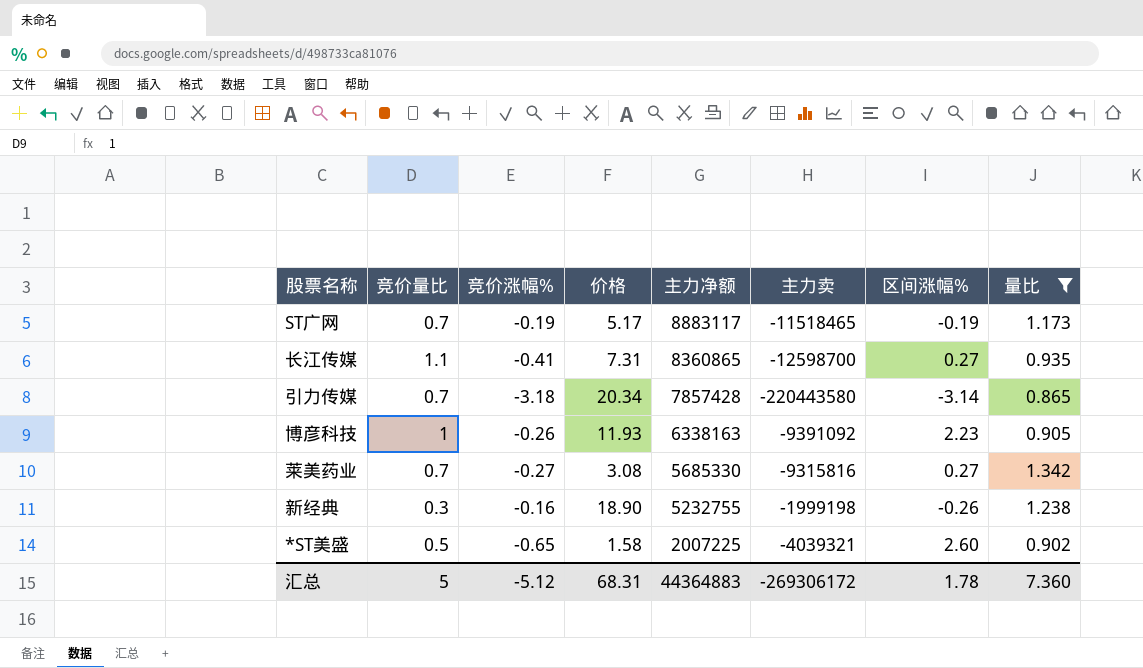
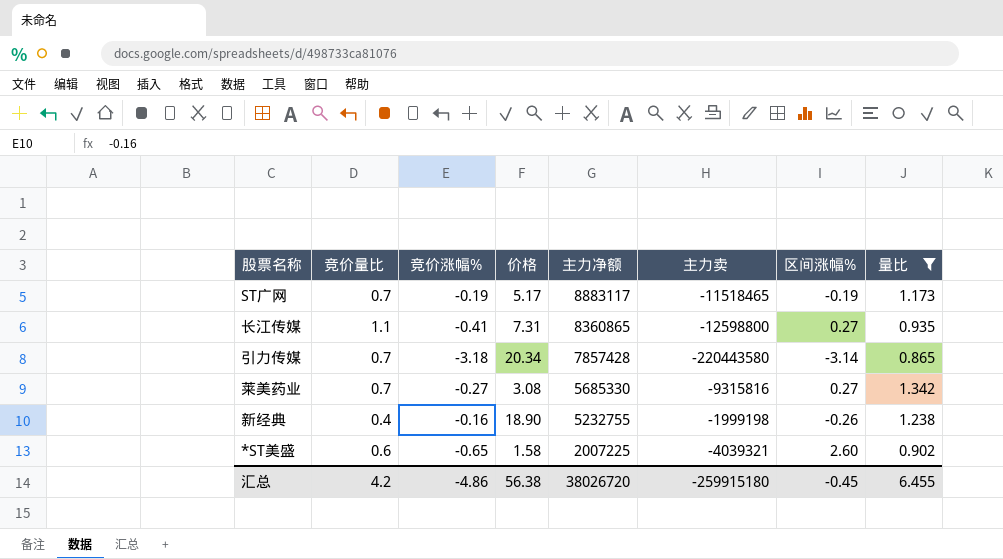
row 博彦科技: 1 | -0.26 | 11.93 | 6338163 | -9391092 | 2.23 | 0.905 -> none
长江传媒 | 主力卖: -12598700 -> -12598800
新经典 | 竞价量比: 0.3 -> 0.4
*ST美盛 | 竞价量比: 0.5 -> 0.6
汇总 | 竞价量比: 5 -> 4.2
汇总 | 竞价涨幅%: -5.12 -> -4.86
汇总 | 价格: 68.31 -> 56.38
汇总 | 主力净额: 44364883 -> 38026720
汇总 | 主力卖: -269306172 -> -259915180
汇总 | 区间涨幅%: 1.78 -> -0.45
汇总 | 量比: 7.360 -> 6.455

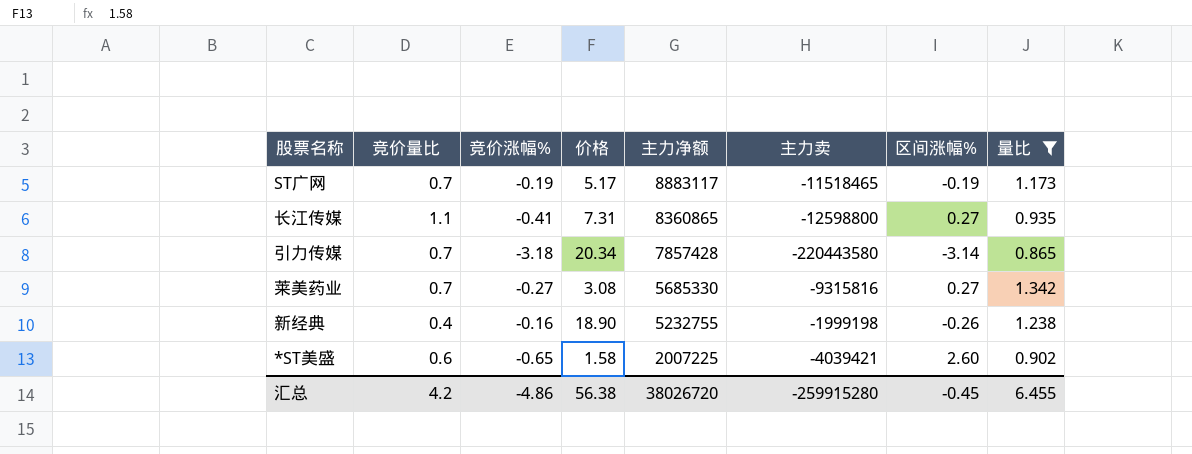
*ST美盛 | 主力卖: -4039321 -> -4039421
汇总 | 主力卖: -259915180 -> -259915280

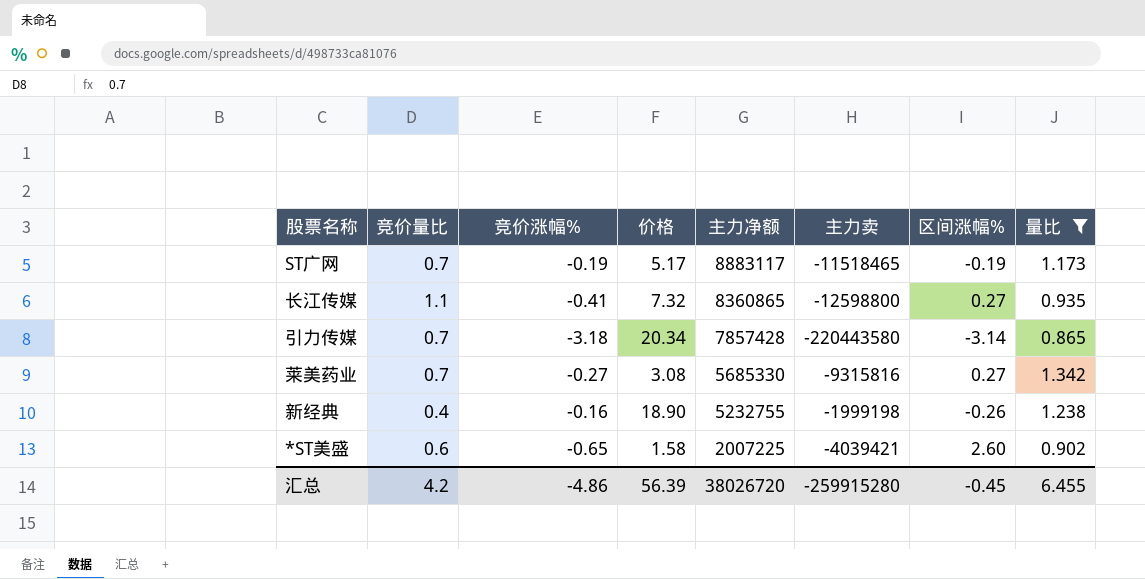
长江传媒 | 价格: 7.31 -> 7.32
汇总 | 价格: 56.38 -> 56.39

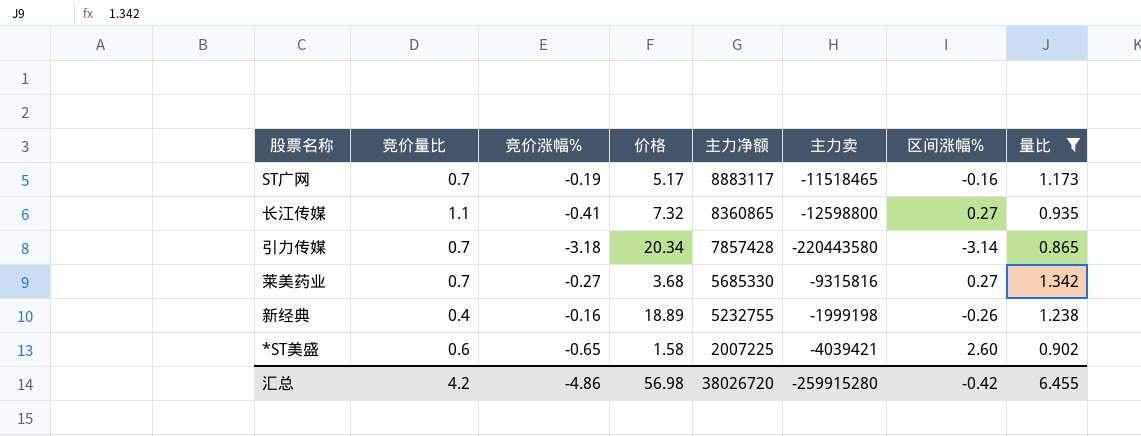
ST广网 | 区间涨幅%: -0.19 -> -0.16
莱美药业 | 价格: 3.08 -> 3.68
新经典 | 价格: 18.90 -> 18.89
汇总 | 价格: 56.39 -> 56.98
汇总 | 区间涨幅%: -0.45 -> -0.42

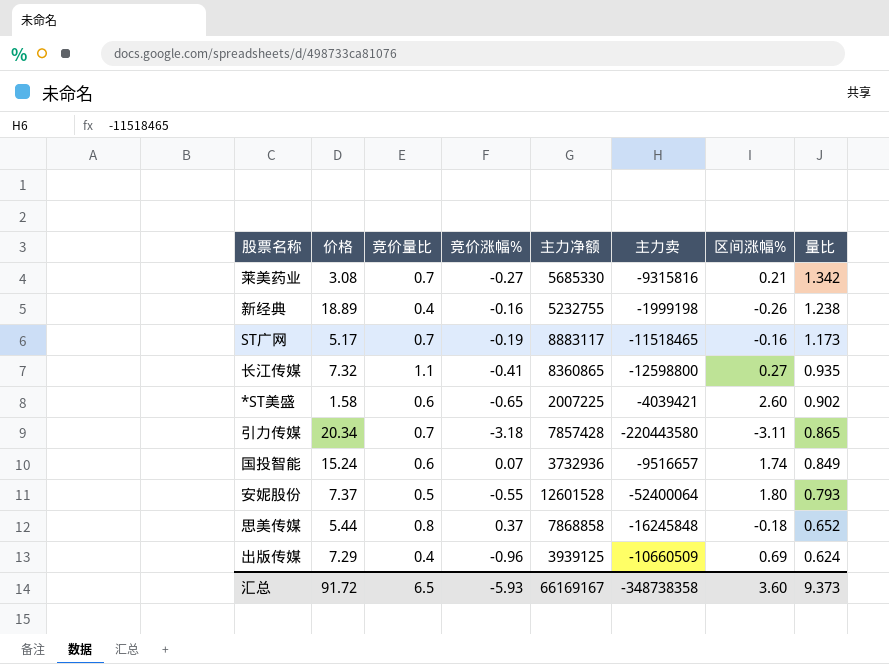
filter: 量比 >= 0.865 -> none
row order: 主力净额 descending -> 量比 descending
column 价格 | position: 4 -> 2
莱美药业 | 价格: 3.68 -> 3.08
莱美药业 | 区间涨幅%: 0.27 -> 0.21
引力传媒 | 区间涨幅%: -3.14 -> -3.11
汇总 | 价格: 56.98 -> 91.72
汇总 | 竞价量比: 4.2 -> 6.5
汇总 | 竞价涨幅%: -4.86 -> -5.93
汇总 | 主力净额: 38026720 -> 66169167
汇总 | 主力卖: -259915280 -> -348738358
汇总 | 区间涨幅%: -0.42 -> 3.60
汇总 | 量比: 6.455 -> 9.373

